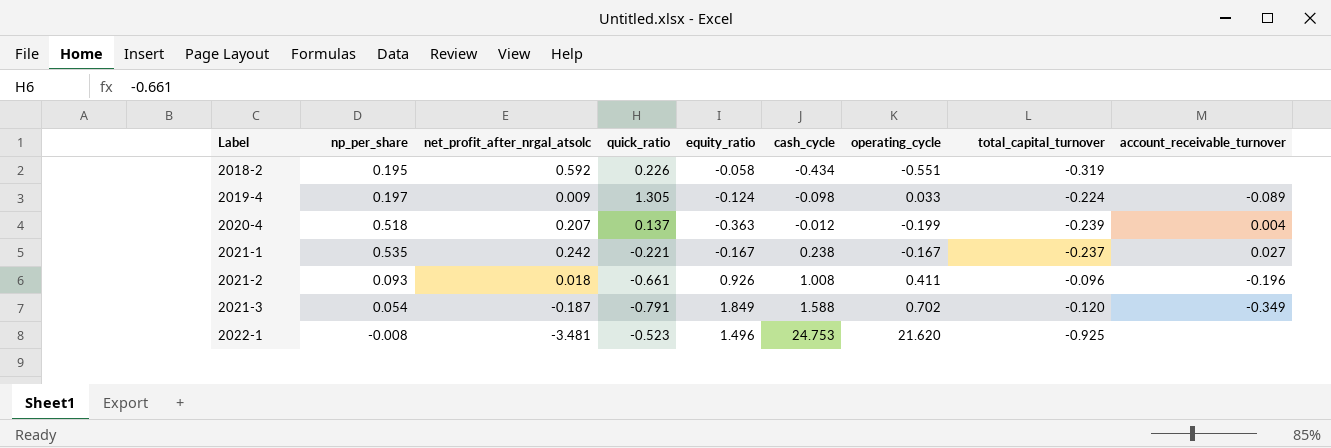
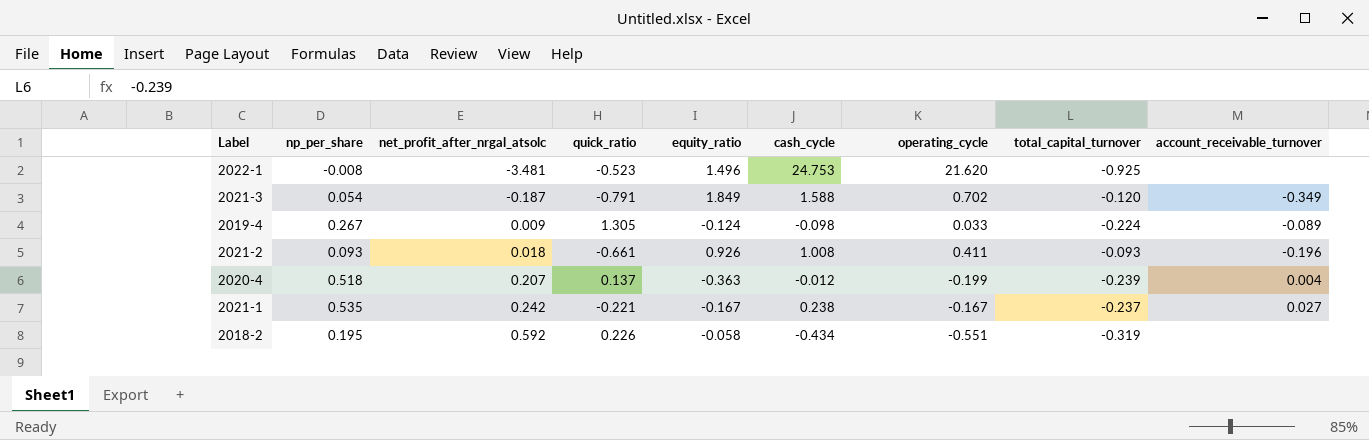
row order: Label ascending -> net_profit_after_nrgal_atsolc ascending
2019-4 | np_per_share: 0.197 -> 0.267
2021-2 | total_capital_turnover: -0.096 -> -0.093

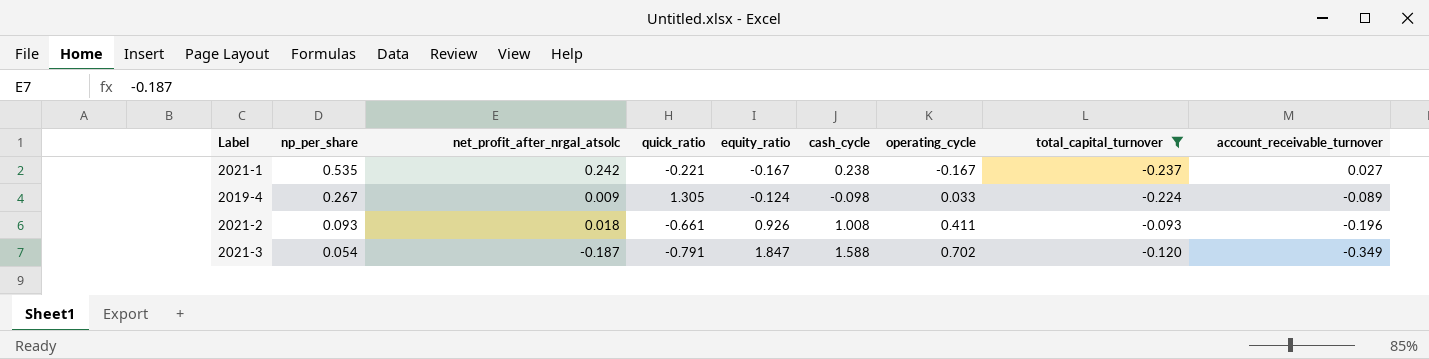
filter: none -> total_capital_turnover >= -0.237
row order: net_profit_after_nrgal_atsolc ascending -> np_per_share descending
2021-3 | equity_ratio: 1.849 -> 1.847

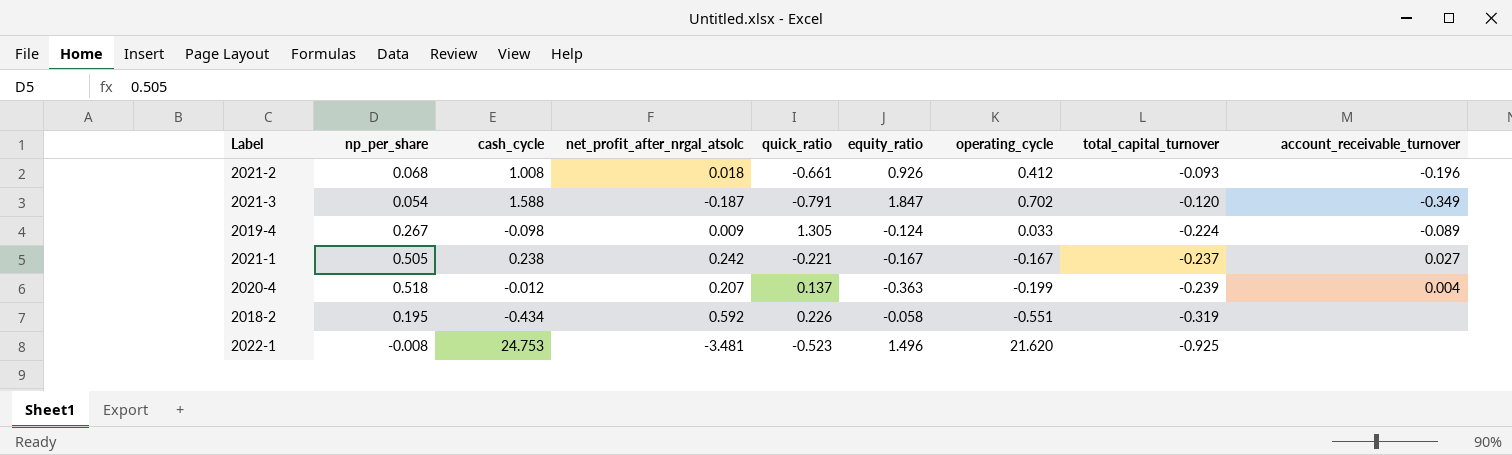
filter: total_capital_turnover >= -0.237 -> none
row order: np_per_share descending -> total_capital_turnover descending
column cash_cycle | position: 6 -> 3
2021-2 | np_per_share: 0.093 -> 0.068
2021-2 | operating_cycle: 0.411 -> 0.412
2021-1 | np_per_share: 0.535 -> 0.505

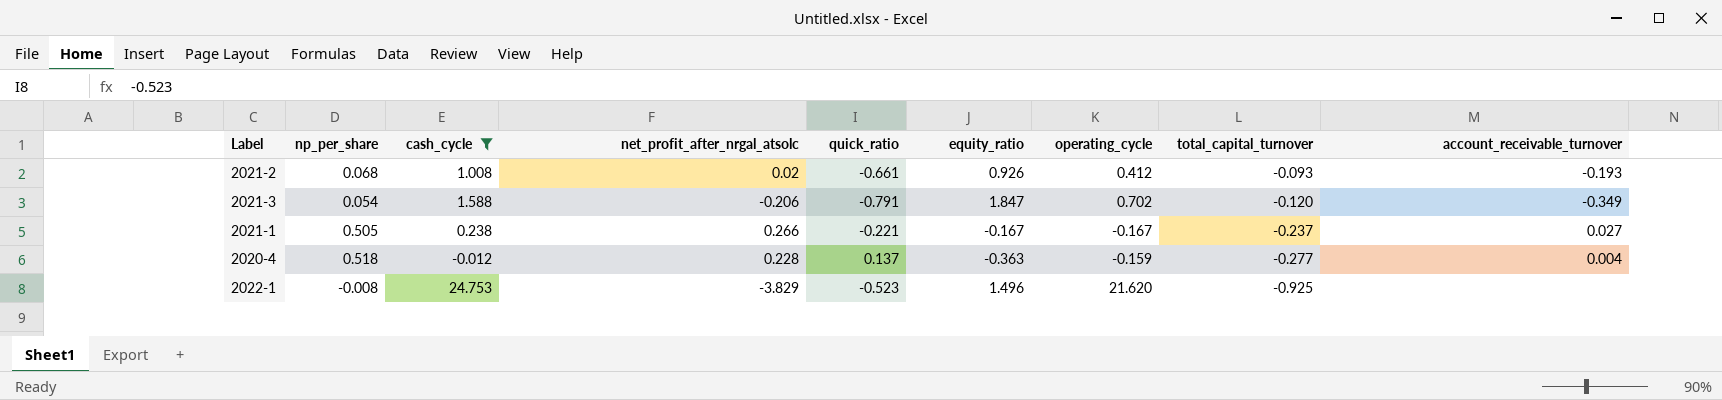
filter: none -> cash_cycle >= -0.012
2021-2 | net_profit_after_nrgal_atsolc: 0.018 -> 0.02
2021-2 | account_receivable_turnover: -0.196 -> -0.193
2021-3 | net_profit_after_nrgal_atsolc: -0.187 -> -0.206
2021-1 | net_profit_after_nrgal_atsolc: 0.242 -> 0.266
2020-4 | net_profit_after_nrgal_atsolc: 0.207 -> 0.228
2020-4 | operating_cycle: -0.199 -> -0.159
2020-4 | total_capital_turnover: -0.239 -> -0.277
2022-1 | net_profit_after_nrgal_atsolc: -3.481 -> -3.829

